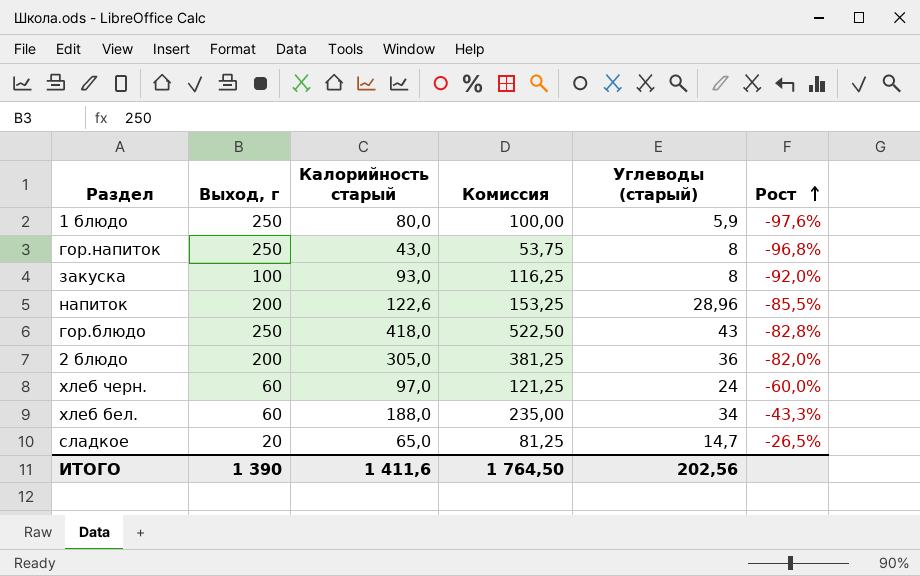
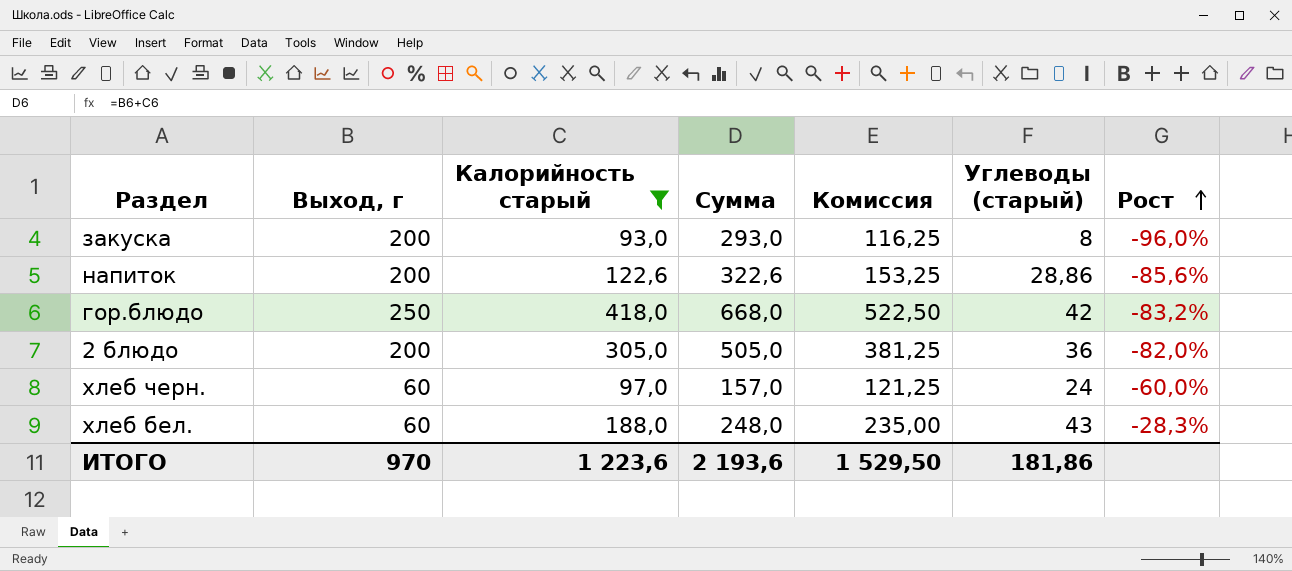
filter: none -> Калорийность старый >= 93,0
column Сумма | formula: none -> [Выход, г] + [Калорийность старый]
закуска | Выход, г: 100 -> 200
закуска | Рост: -92,0% -> -96,0%
напиток | Углеводы (старый): 28,96 -> 28,86
напиток | Рост: -85,5% -> -85,6%
гор.блюдо | Углеводы (старый): 43 -> 42
гор.блюдо | Рост: -82,8% -> -83,2%
хлеб бел. | Углеводы (старый): 34 -> 43
хлеб бел. | Рост: -43,3% -> -28,3%
ИТОГО | Выход, г: 1 390 -> 970
ИТОГО | Калорийность старый: 1 411,6 -> 1 223,6
ИТОГО | Комиссия: 1 764,50 -> 1 529,50
ИТОГО | Углеводы (старый): 202,56 -> 181,86

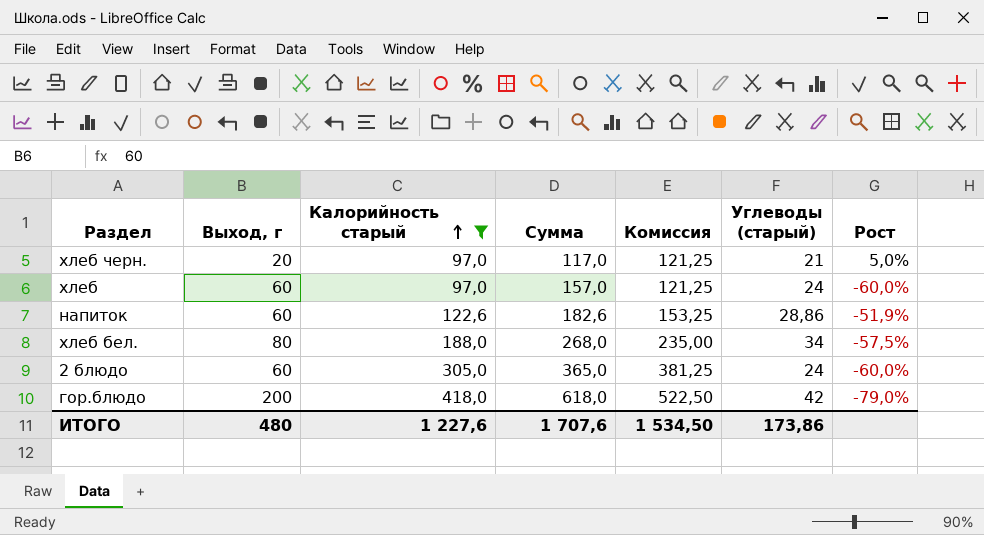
row order: Рост ascending -> Калорийность старый ascending
row закуска: 200 | 93,0 | 293,0 | 116,25 | 8 | -96,0% -> none
хлеб черн. | Выход, г: 60 -> 20
хлеб черн. | Сумма: 157,0 -> 117,0
хлеб черн. | Углеводы (старый): 24 -> 21
хлеб черн. | Рост: -60,0% -> 5,0%
row хлеб: none -> 60 | 97,0 | 157,0 | 121,25 | 24 | -60,0%
напиток | Выход, г: 200 -> 60
напиток | Сумма: 322,6 -> 182,6
напиток | Рост: -85,6% -> -51,9%
хлеб бел. | Выход, г: 60 -> 80
хлеб бел. | Сумма: 248,0 -> 268,0
хлеб бел. | Углеводы (старый): 43 -> 34
хлеб бел. | Рост: -28,3% -> -57,5%
2 блюдо | Выход, г: 200 -> 60
2 блюдо | Сумма: 505,0 -> 365,0
2 блюдо | Углеводы (старый): 36 -> 24
2 блюдо | Рост: -82,0% -> -60,0%
гор.блюдо | Выход, г: 250 -> 200
гор.блюдо | Сумма: 668,0 -> 618,0
гор.блюдо | Рост: -83,2% -> -79,0%
ИТОГО | Выход, г: 970 -> 480
ИТОГО | Калорийность старый: 1 223,6 -> 1 227,6
ИТОГО | Сумма: 2 193,6 -> 1 707,6
ИТОГО | Комиссия: 1 529,50 -> 1 534,50
ИТОГО | Углеводы (старый): 181,86 -> 173,86

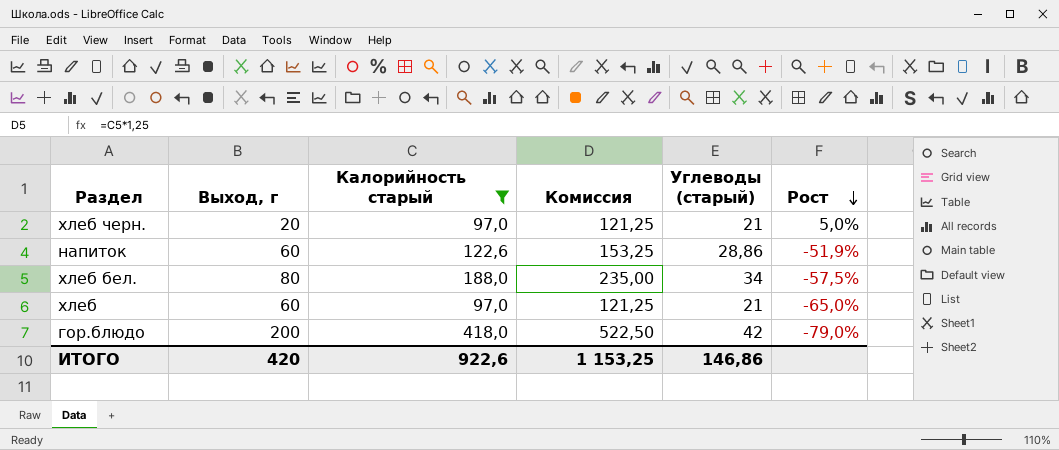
row order: Калорийность старый ascending -> Рост descending
column Сумма | formula: [Выход, г] + [Калорийность старый] -> none
row 2 блюдо: 60 | 305,0 | 365,0 | 381,25 | 24 | -60,0% -> none
хлеб | Углеводы (старый): 24 -> 21
хлеб | Рост: -60,0% -> -65,0%
ИТОГО | Выход, г: 480 -> 420
ИТОГО | Калорийность старый: 1 227,6 -> 922,6
ИТОГО | Комиссия: 1 534,50 -> 1 153,25
ИТОГО | Углеводы (старый): 173,86 -> 146,86

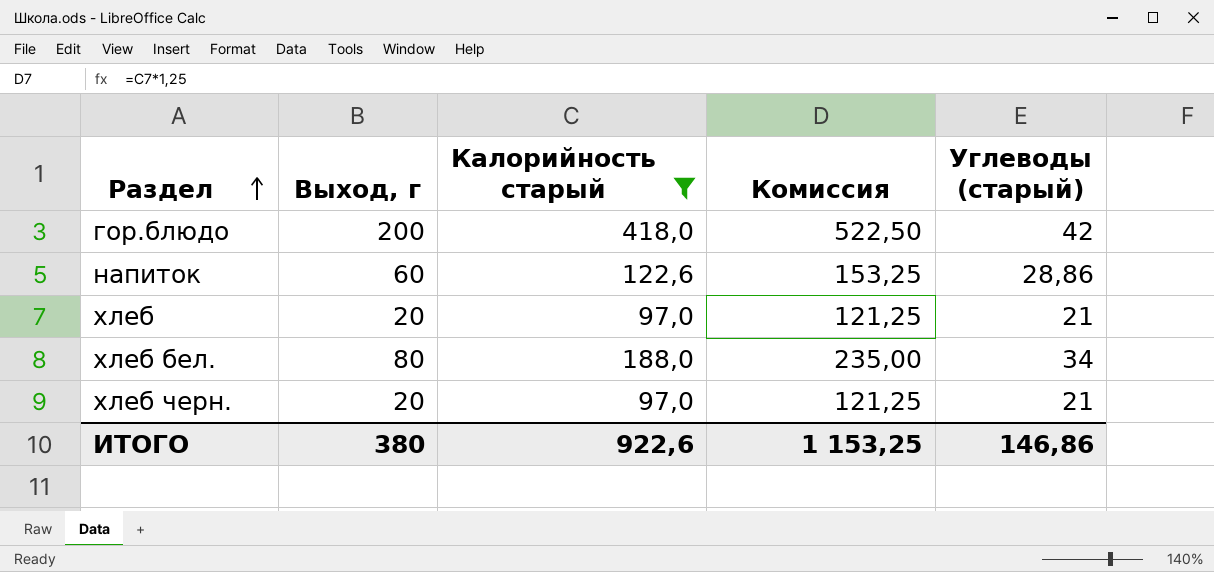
row order: Рост descending -> Раздел ascending
column Рост | formula: ([Углеводы (старый)] - [Выход, г]) / [Выход, г] -> none
хлеб | Выход, г: 60 -> 20
ИТОГО | Выход, г: 420 -> 380

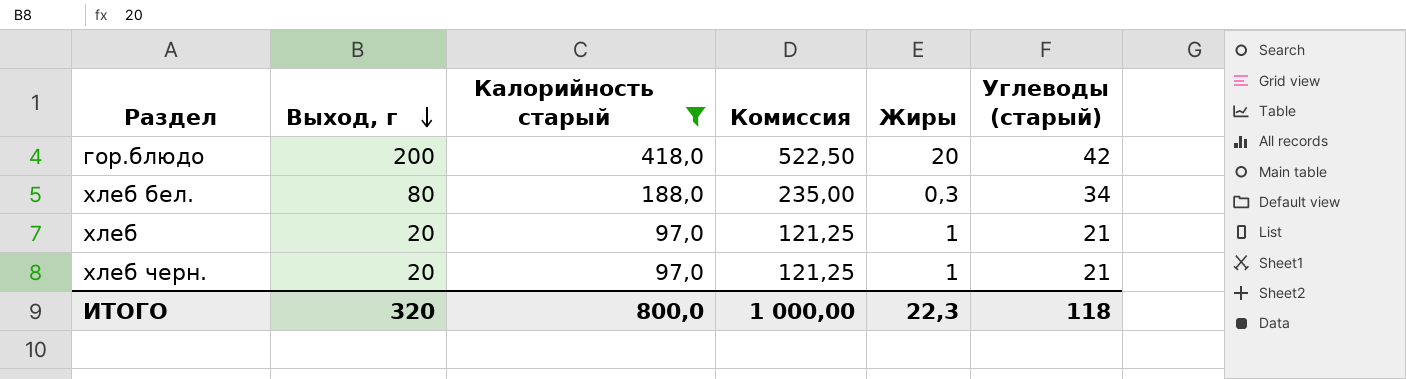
row order: Раздел ascending -> Выход, г descending
column Жиры | position: none -> 5
row напиток: 60 | 122,6 | 153,25 | 28,86 -> none
ИТОГО | Выход, г: 380 -> 320
ИТОГО | Калорийность старый: 922,6 -> 800,0
ИТОГО | Комиссия: 1 153,25 -> 1 000,00
ИТОГО | Углеводы (старый): 146,86 -> 118

